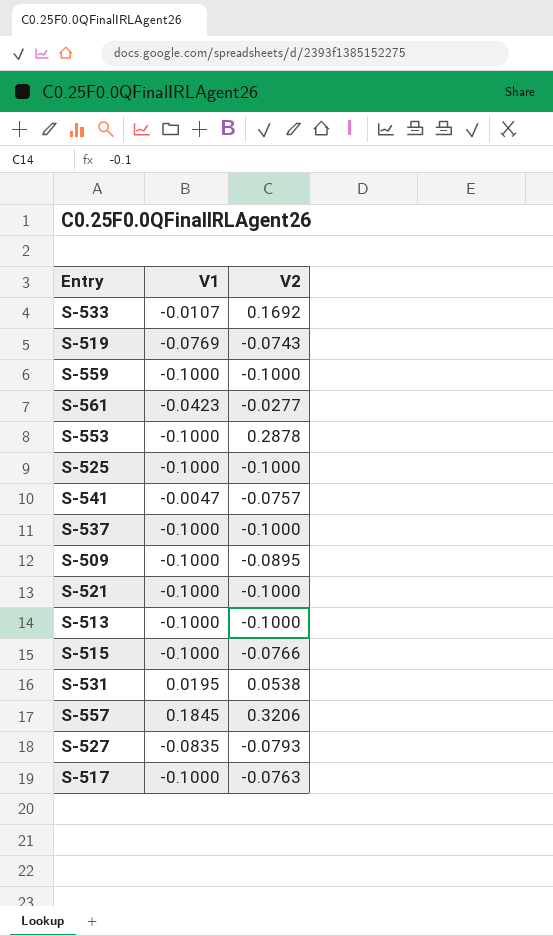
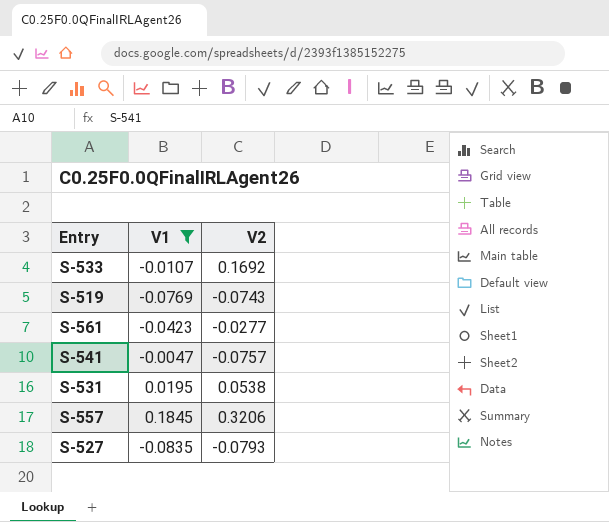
filter: none -> V1 != -0.1000

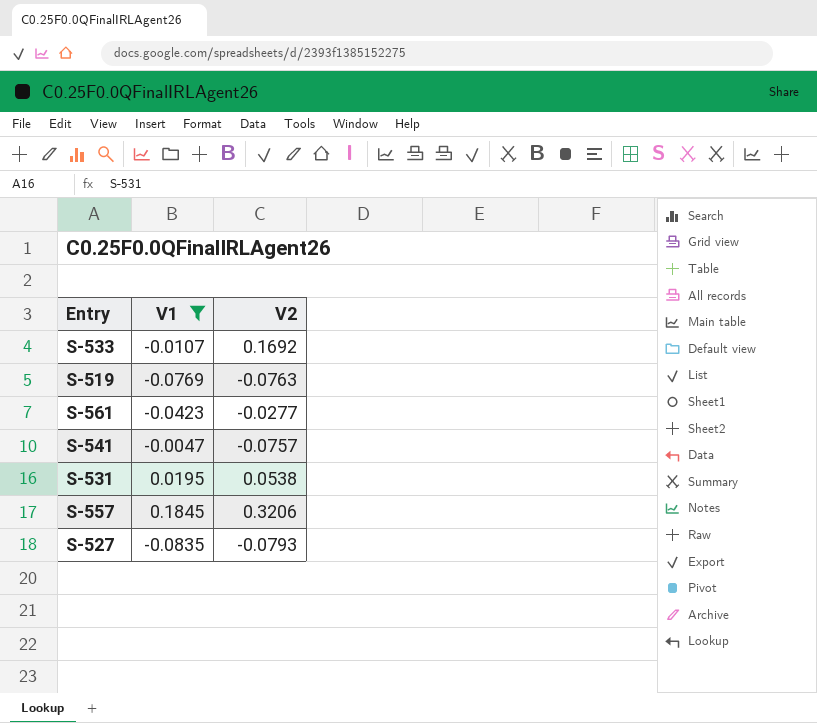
S-519 | V2: -0.0743 -> -0.0763

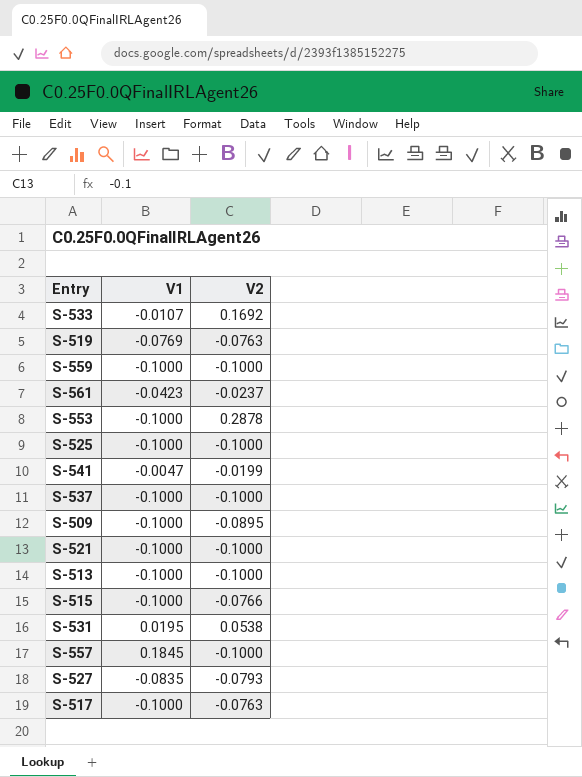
filter: V1 != -0.1000 -> none
S-561 | V2: -0.0277 -> -0.0237
S-541 | V2: -0.0757 -> -0.0199
S-557 | V2: 0.3206 -> -0.1000

